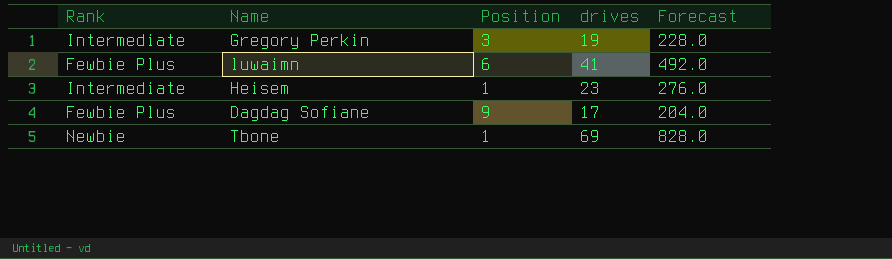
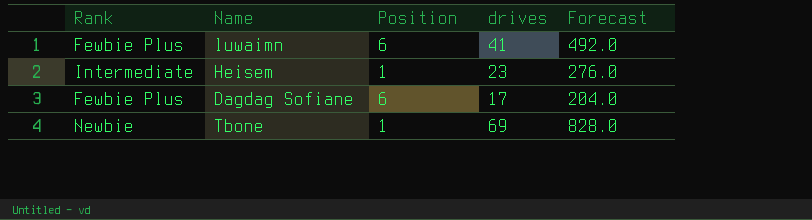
row Gregory Perkin: Intermediate | 3 | 19 | 228.0 -> none
Dagdag Sofiane | Position: 9 -> 6

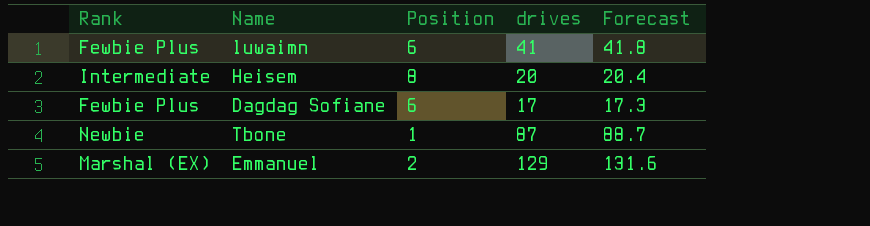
column Forecast | formula: [drives] * 12 -> [drives] * 1.02
Heisem | Position: 1 -> 8
Heisem | drives: 23 -> 20
Tbone | drives: 69 -> 87
row Emmanuel: none -> Marshal (EX) | 2 | 129 | 131.6

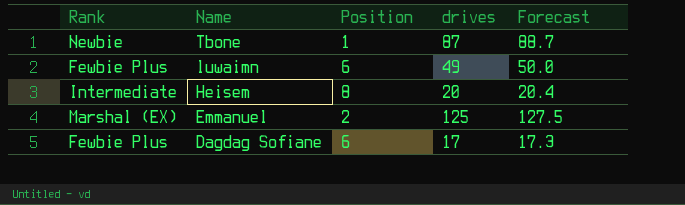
row order: none -> Name descending
luwaimn | drives: 41 -> 49
luwaimn | Forecast: 41.8 -> 50.0
Emmanuel | drives: 129 -> 125
Emmanuel | Forecast: 131.6 -> 127.5

